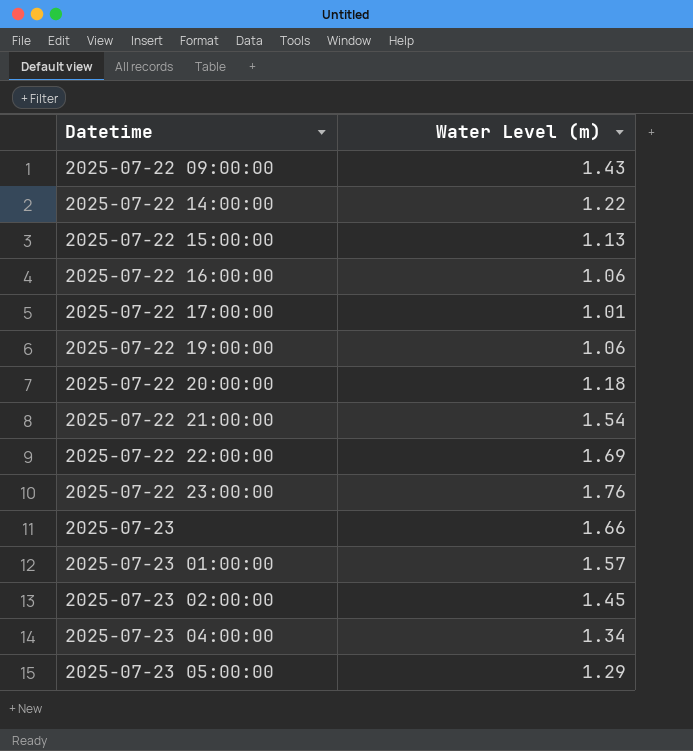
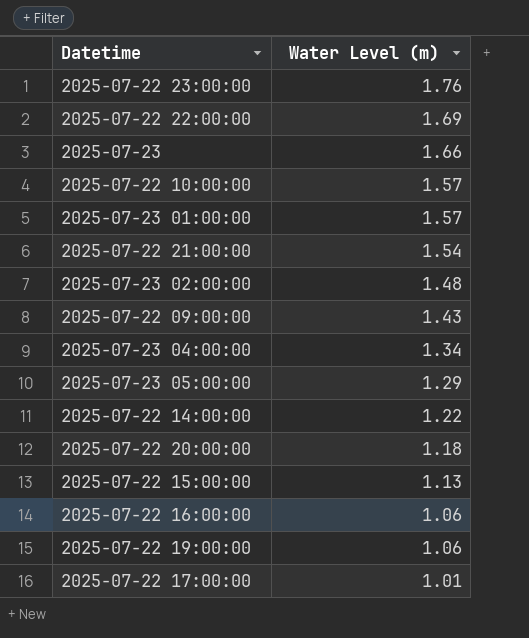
row order: Datetime ascending -> Water Level (m) descending
row 2025-07-22 10:00:00: none -> 1.57
2025-07-23 02:00:00 | Water Level (m): 1.45 -> 1.48

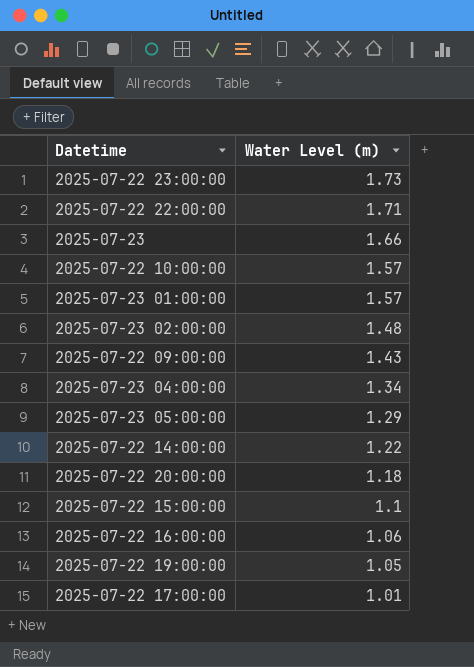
row 2025-07-22 21:00:00: 1.54 -> none
2025-07-22 23:00:00 | Water Level (m): 1.76 -> 1.73
2025-07-22 22:00:00 | Water Level (m): 1.69 -> 1.71
2025-07-22 15:00:00 | Water Level (m): 1.13 -> 1.1
2025-07-22 19:00:00 | Water Level (m): 1.06 -> 1.05

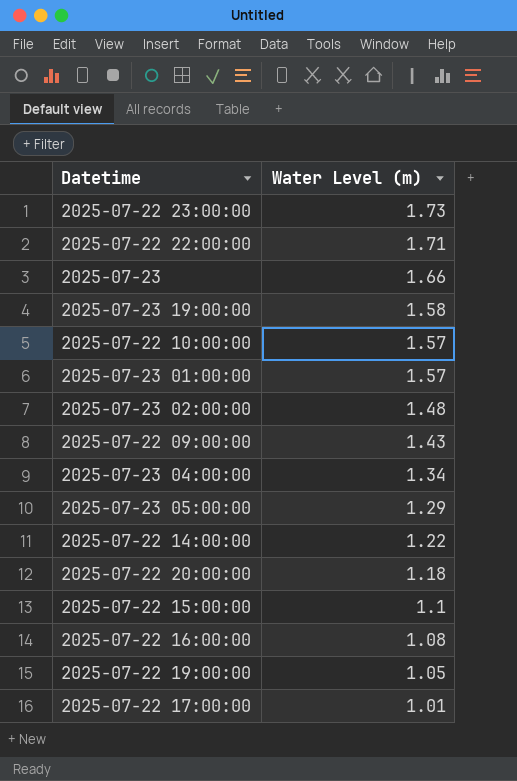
row 2025-07-23 19:00:00: none -> 1.58
2025-07-22 16:00:00 | Water Level (m): 1.06 -> 1.08

